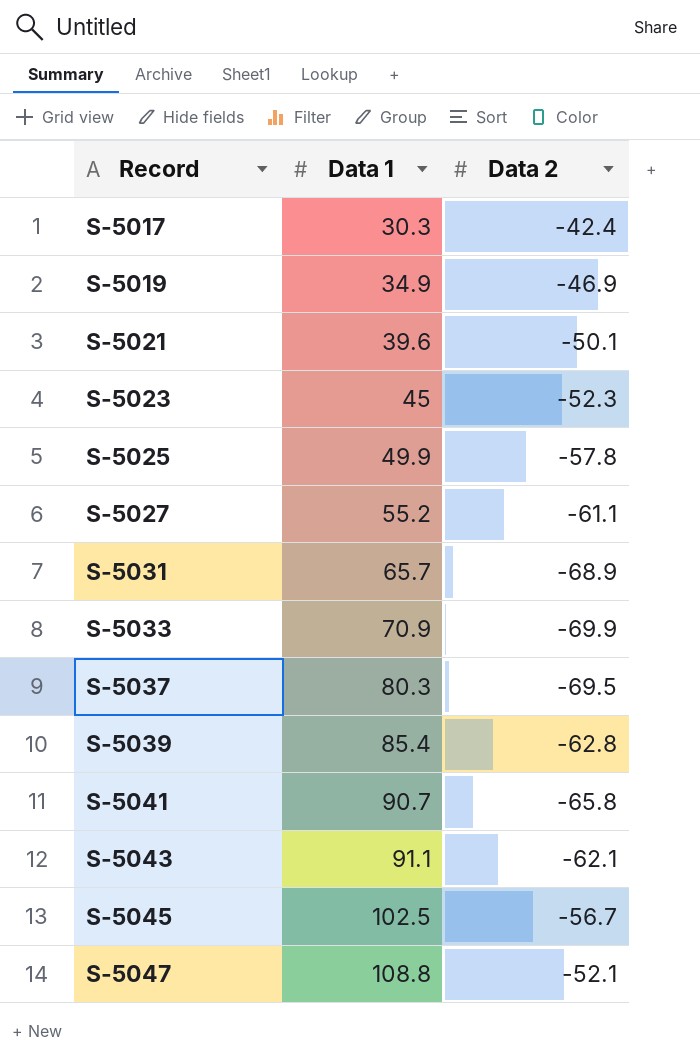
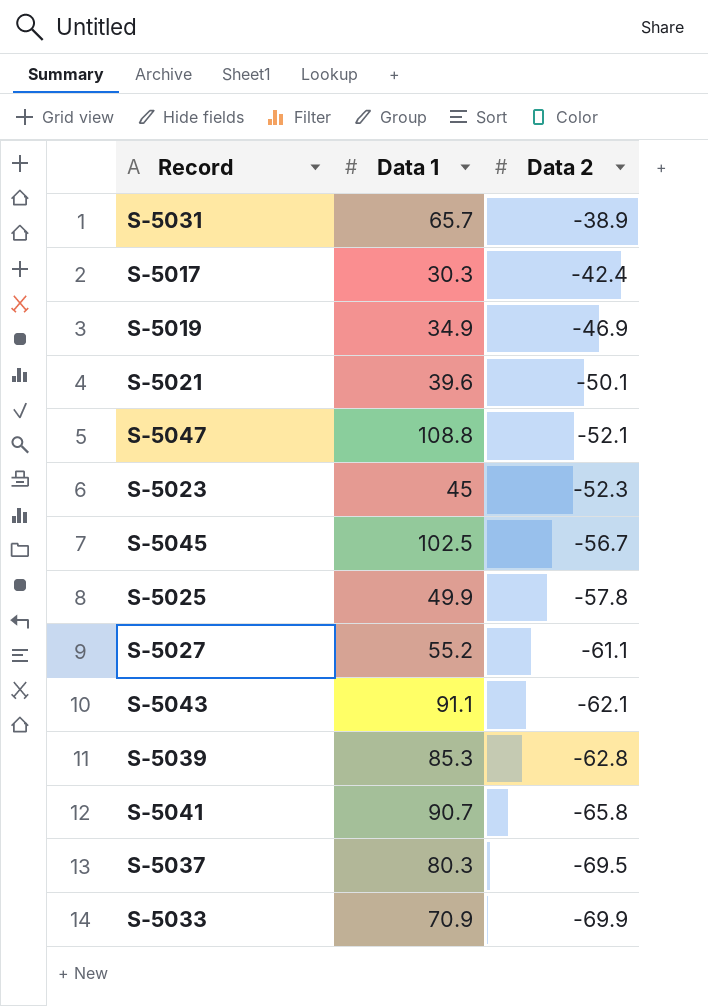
row order: Record ascending -> Data 2 descending
S-5031 | Data 2: -68.9 -> -38.9
S-5039 | Data 1: 85.4 -> 85.3

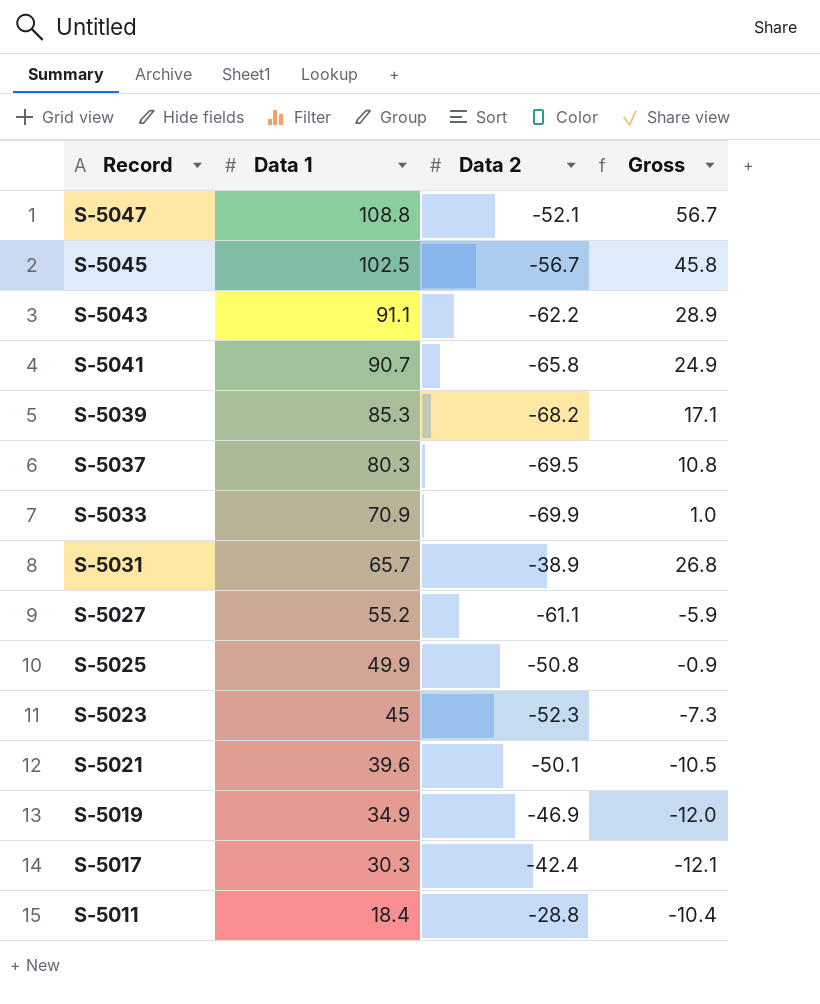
row order: Data 2 descending -> Record descending
column Gross | formula: none -> [Data 1] + [Data 2]
S-5043 | Data 2: -62.1 -> -62.2
S-5039 | Data 2: -62.8 -> -68.2
S-5025 | Data 2: -57.8 -> -50.8
row S-5011: none -> 18.4 | -28.8 | -10.4

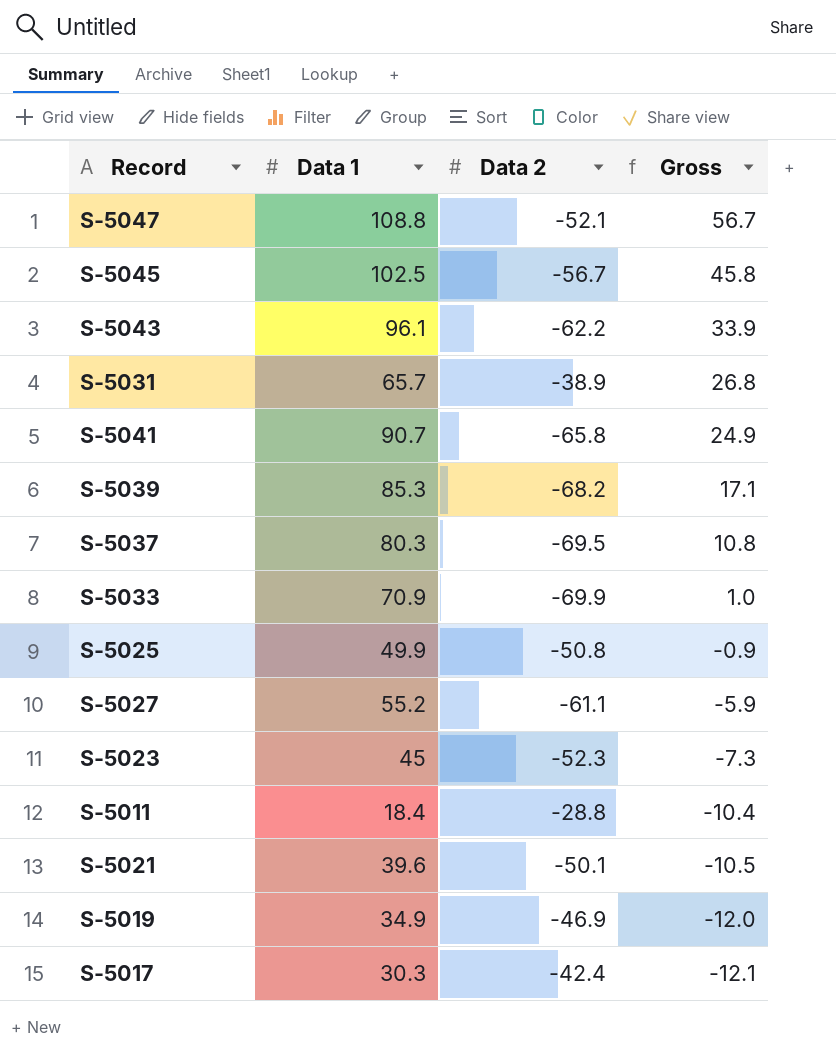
row order: Record descending -> Gross descending
S-5043 | Data 1: 91.1 -> 96.1
S-5043 | Gross: 28.9 -> 33.9

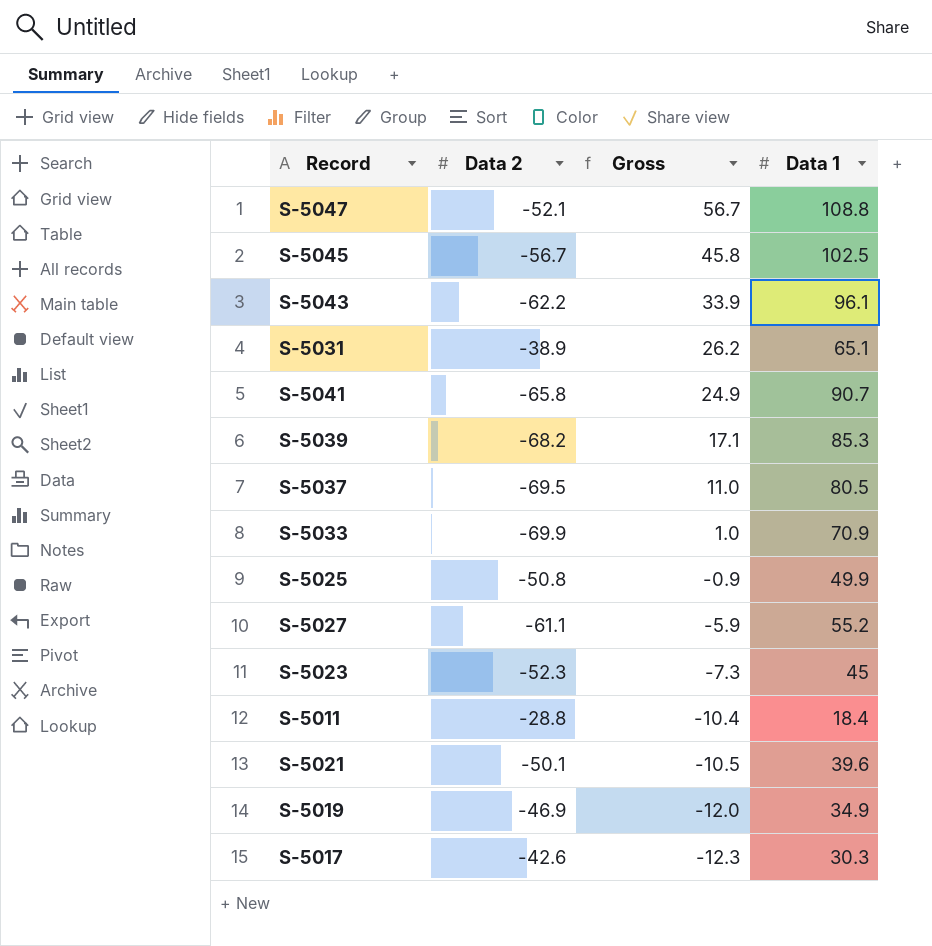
column Data 1 | position: 2 -> 4
S-5031 | Gross: 26.8 -> 26.2
S-5031 | Data 1: 65.7 -> 65.1
S-5037 | Gross: 10.8 -> 11.0
S-5037 | Data 1: 80.3 -> 80.5
S-5017 | Data 2: -42.4 -> -42.6
S-5017 | Gross: -12.1 -> -12.3

